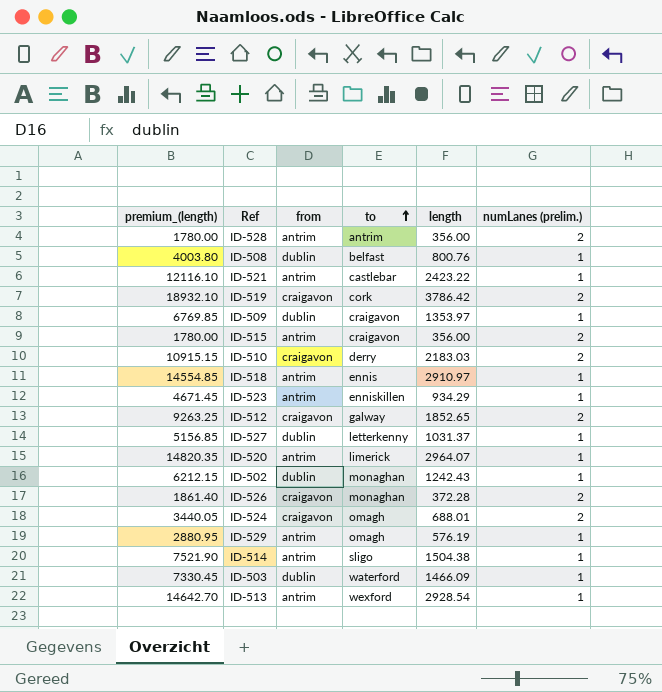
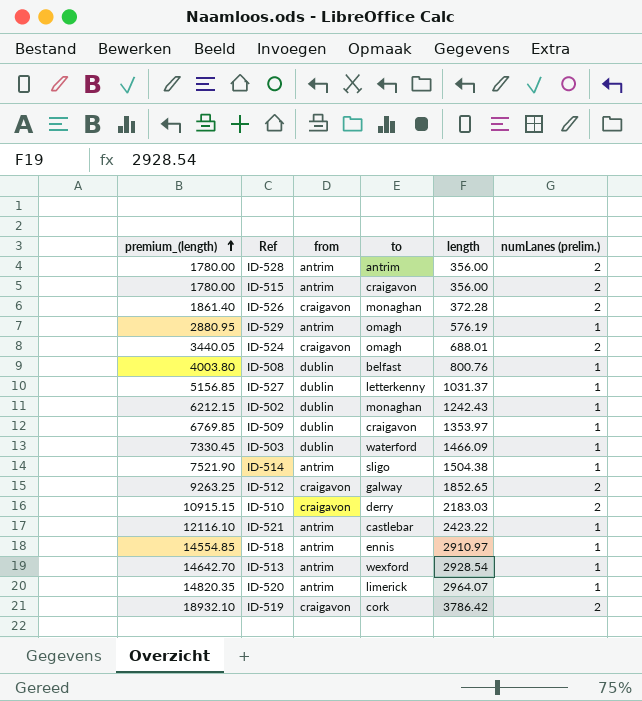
row order: to ascending -> premium_(length) ascending
row ID-523: 4671.45 | antrim | enniskillen | 934.29 | 1 -> none

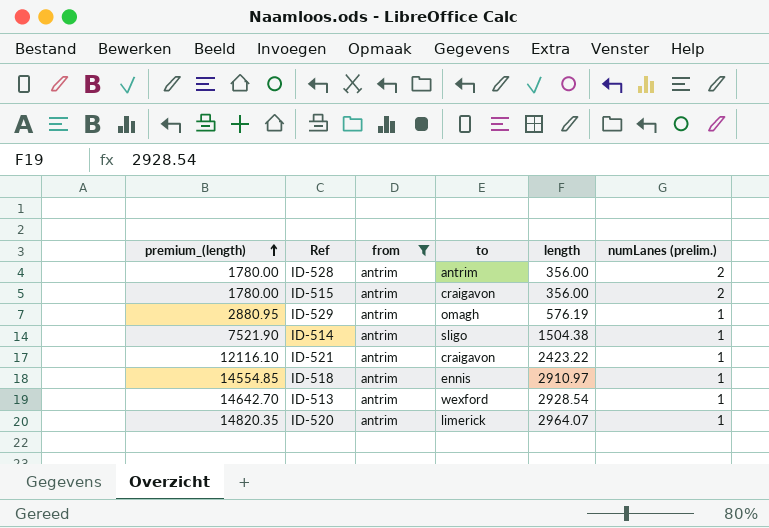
filter: none -> from = antrim
ID-521 | to: castlebar -> craigavon

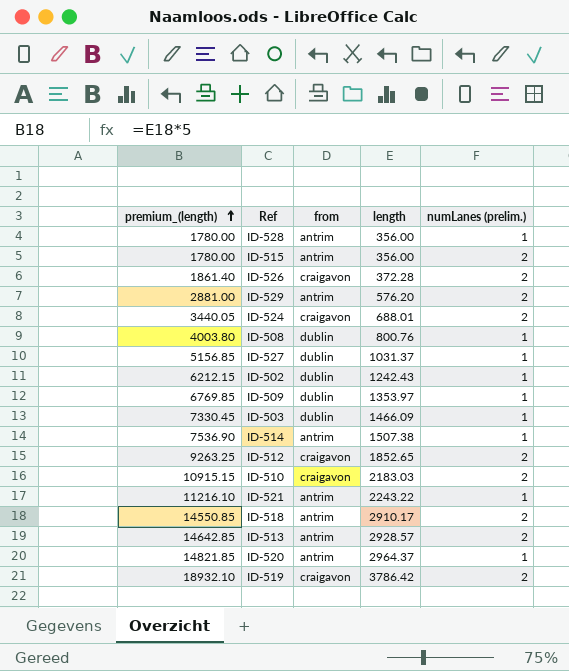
filter: from = antrim -> none
column to | position: 4 -> none
ID-528 | numLanes (prelim.): 2 -> 1
ID-529 | premium_(length): 2880.95 -> 2881.00
ID-529 | length: 576.19 -> 576.20
ID-529 | numLanes (prelim.): 1 -> 2
ID-514 | premium_(length): 7521.90 -> 7536.90
ID-514 | length: 1504.38 -> 1507.38
ID-521 | premium_(length): 12116.10 -> 11216.10
ID-521 | length: 2423.22 -> 2243.22
ID-518 | premium_(length): 14554.85 -> 14550.85
ID-518 | length: 2910.97 -> 2910.17
ID-518 | numLanes (prelim.): 1 -> 2
ID-513 | premium_(length): 14642.70 -> 14642.85
ID-513 | length: 2928.54 -> 2928.57
ID-513 | numLanes (prelim.): 1 -> 2
ID-520 | premium_(length): 14820.35 -> 14821.85
ID-520 | length: 2964.07 -> 2964.37

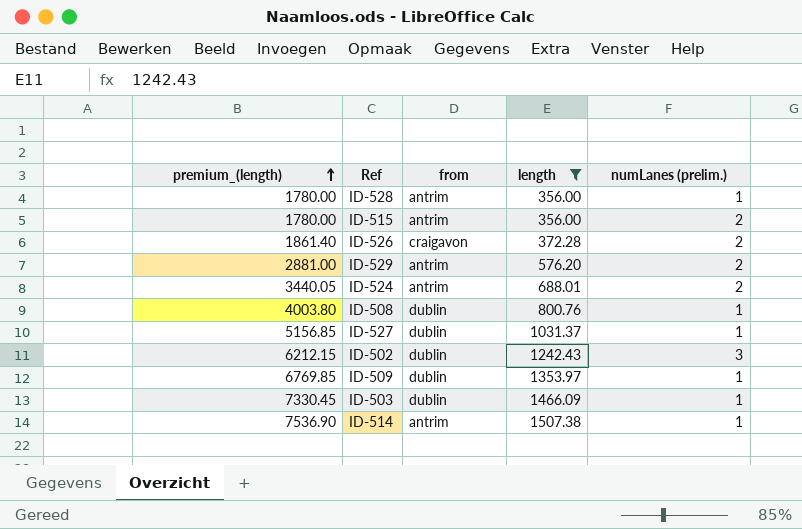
filter: none -> length <= 1507.38
ID-524 | from: craigavon -> antrim
ID-502 | numLanes (prelim.): 1 -> 3

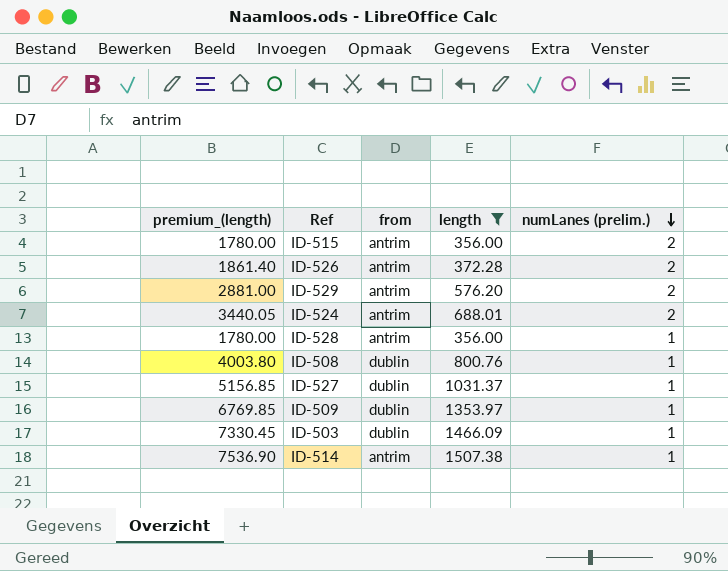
row order: premium_(length) ascending -> numLanes (prelim.) descending
row ID-502: 6212.15 | dublin | 1242.43 | 3 -> none
ID-526 | from: craigavon -> antrim

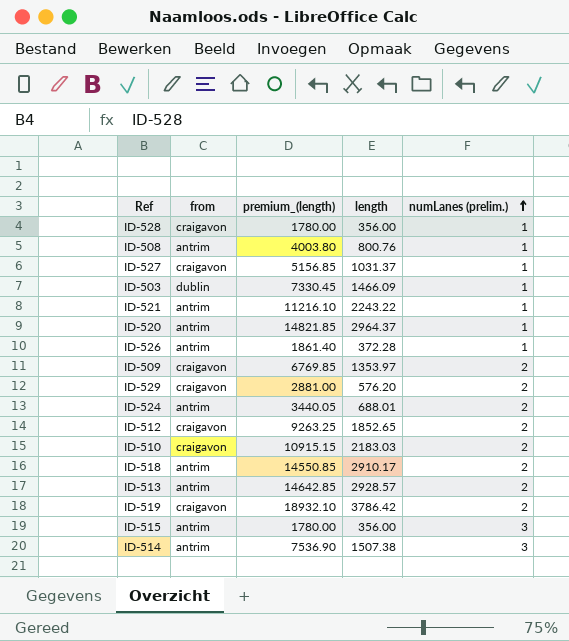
filter: length <= 1507.38 -> none
row order: numLanes (prelim.) descending -> numLanes (prelim.) ascending
column premium_(length) | position: 1 -> 3
ID-528 | from: antrim -> craigavon
ID-508 | from: dublin -> antrim
ID-527 | from: dublin -> craigavon
ID-526 | numLanes (prelim.): 2 -> 1
ID-509 | from: dublin -> craigavon
ID-509 | numLanes (prelim.): 1 -> 2
ID-529 | from: antrim -> craigavon
ID-515 | numLanes (prelim.): 2 -> 3
ID-514 | numLanes (prelim.): 1 -> 3

